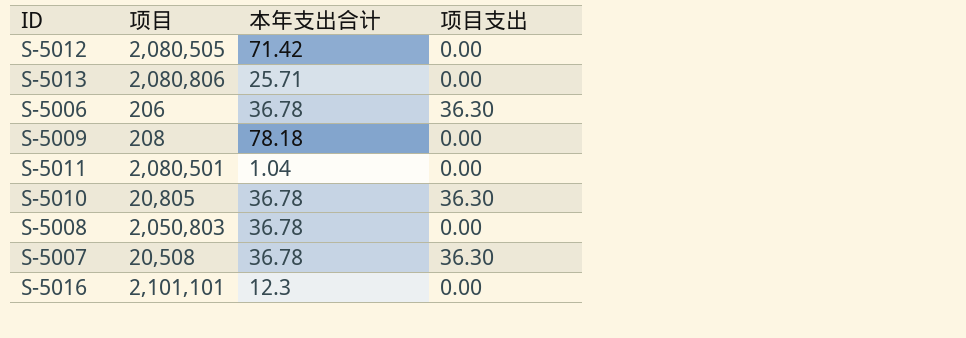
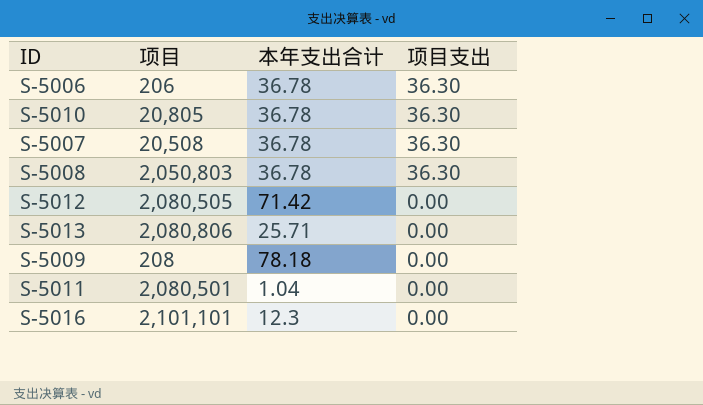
row order: none -> 项目支出 descending
S-5008 | 项目支出: 0.00 -> 36.30

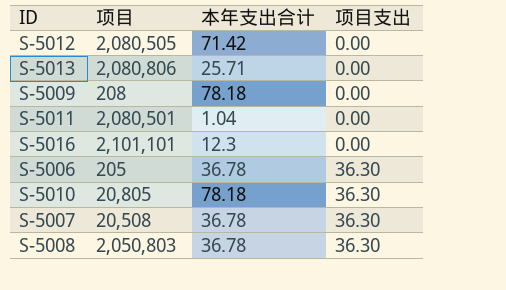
row order: 项目支出 descending -> 项目支出 ascending
S-5006 | 项目: 206 -> 205
S-5010 | 本年支出合计: 36.78 -> 78.18

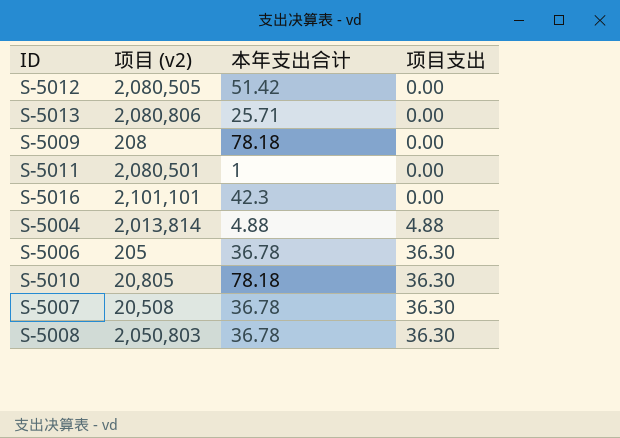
column name: 项目 -> 项目 (v2)
S-5012 | 本年支出合计: 71.42 -> 51.42
S-5011 | 本年支出合计: 1.04 -> 1
S-5016 | 本年支出合计: 12.3 -> 42.3
row S-5004: none -> 2,013,814 | 4.88 | 4.88

